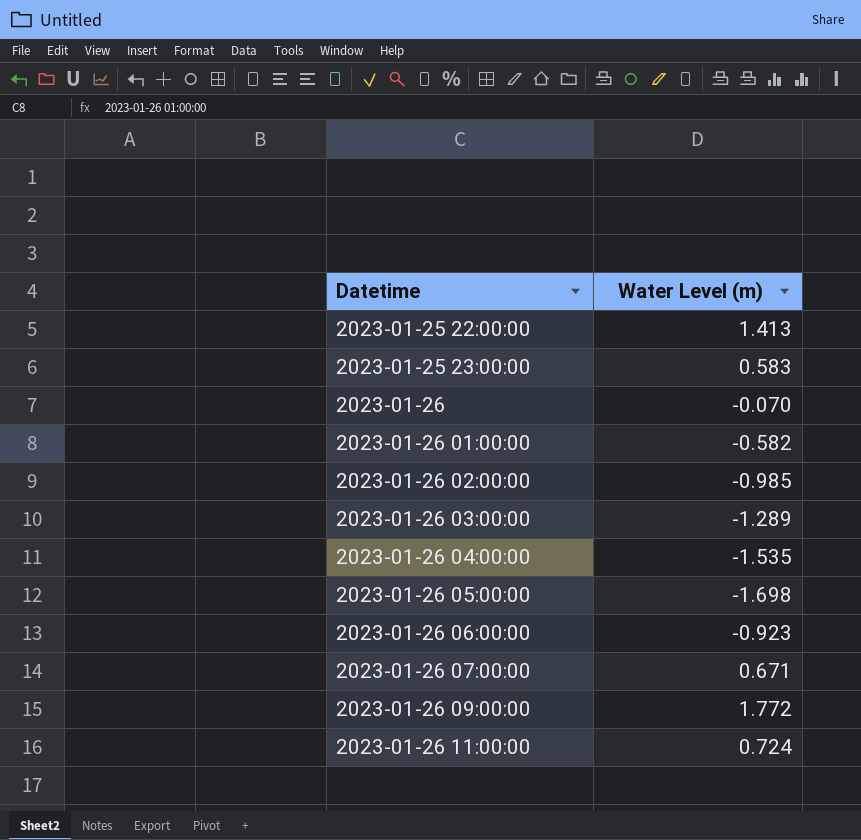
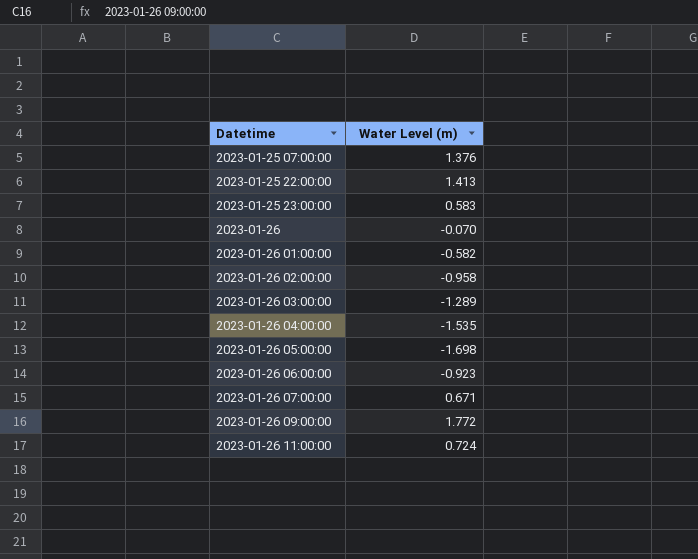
row 2023-01-25 07:00:00: none -> 1.376
2023-01-26 02:00:00 | Water Level (m): -0.985 -> -0.958

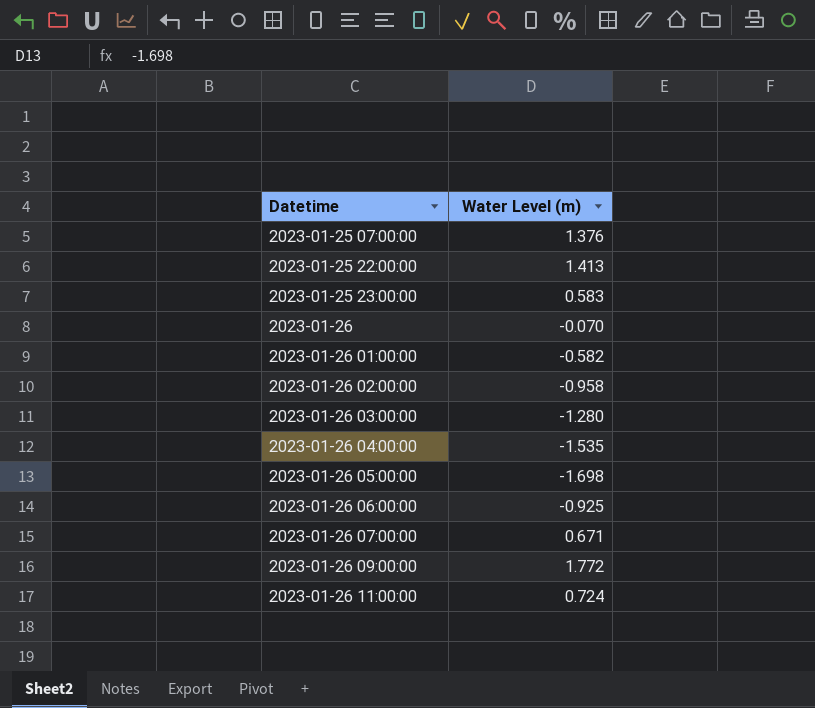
2023-01-26 03:00:00 | Water Level (m): -1.289 -> -1.280
2023-01-26 06:00:00 | Water Level (m): -0.923 -> -0.925

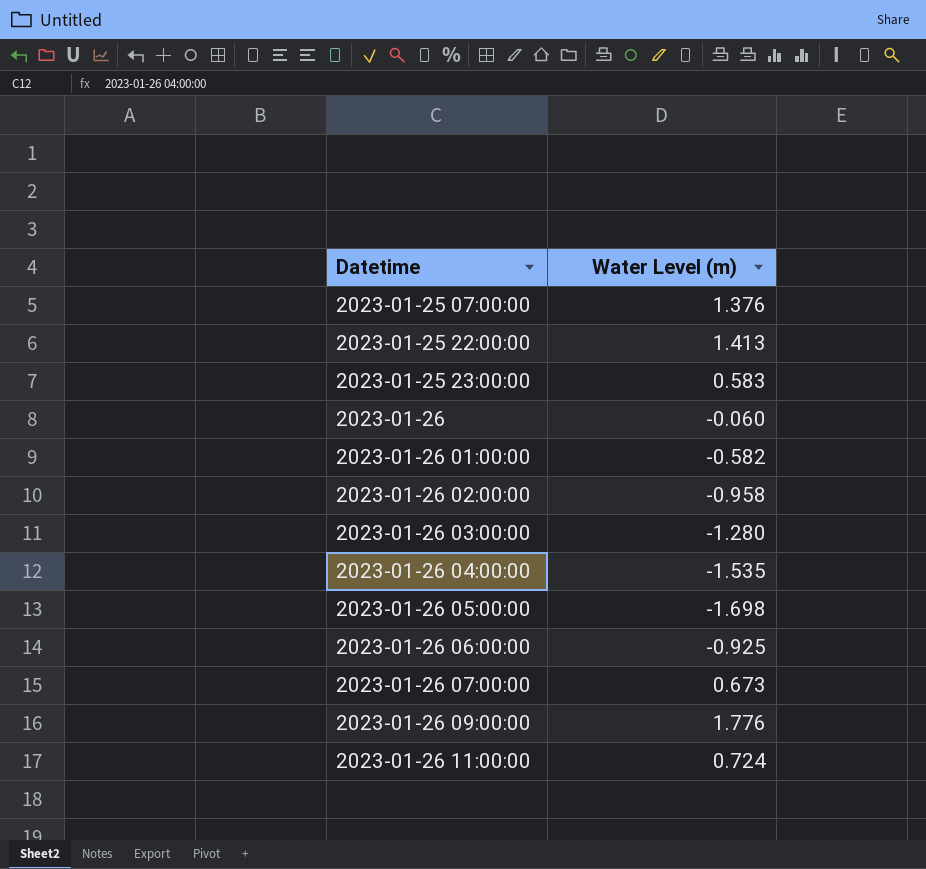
2023-01-26 | Water Level (m): -0.070 -> -0.060
2023-01-26 07:00:00 | Water Level (m): 0.671 -> 0.673
2023-01-26 09:00:00 | Water Level (m): 1.772 -> 1.776

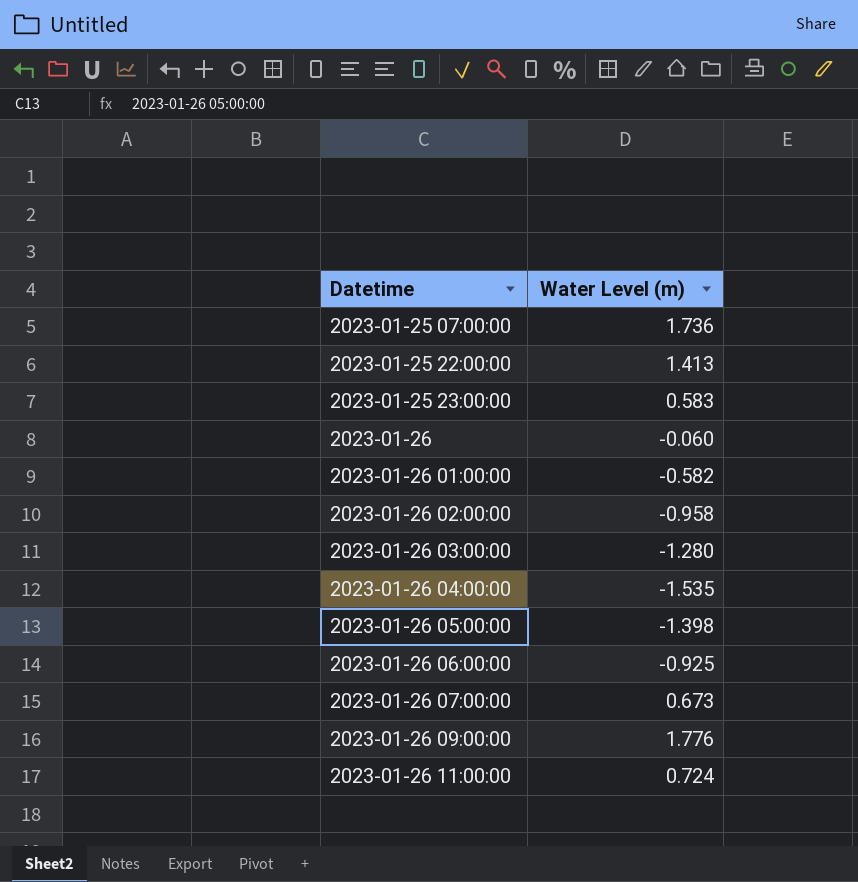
2023-01-25 07:00:00 | Water Level (m): 1.376 -> 1.736
2023-01-26 05:00:00 | Water Level (m): -1.698 -> -1.398

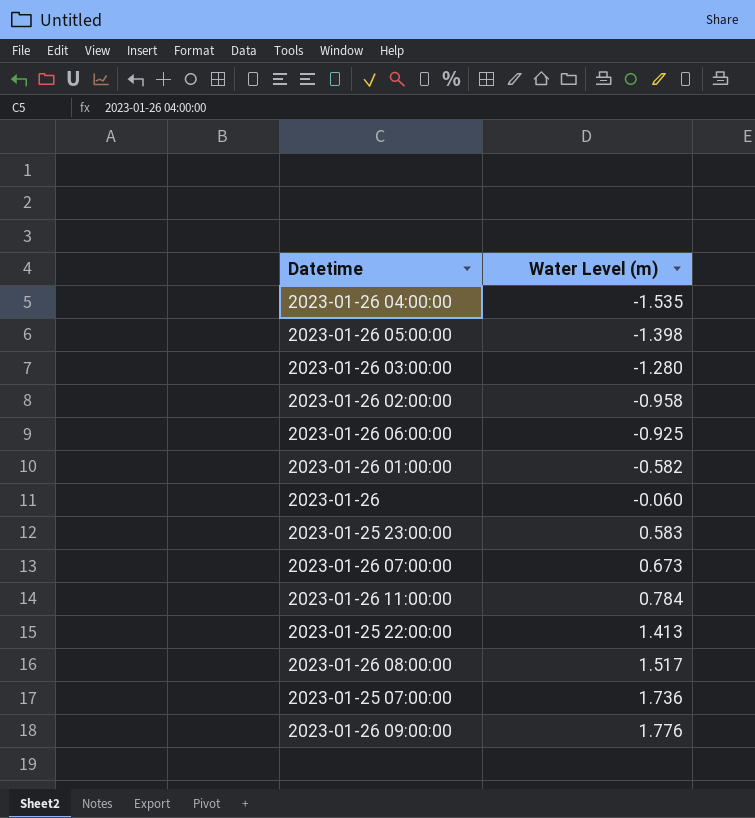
row order: Datetime ascending -> Water Level (m) ascending
2023-01-26 11:00:00 | Water Level (m): 0.724 -> 0.784
row 2023-01-26 08:00:00: none -> 1.517

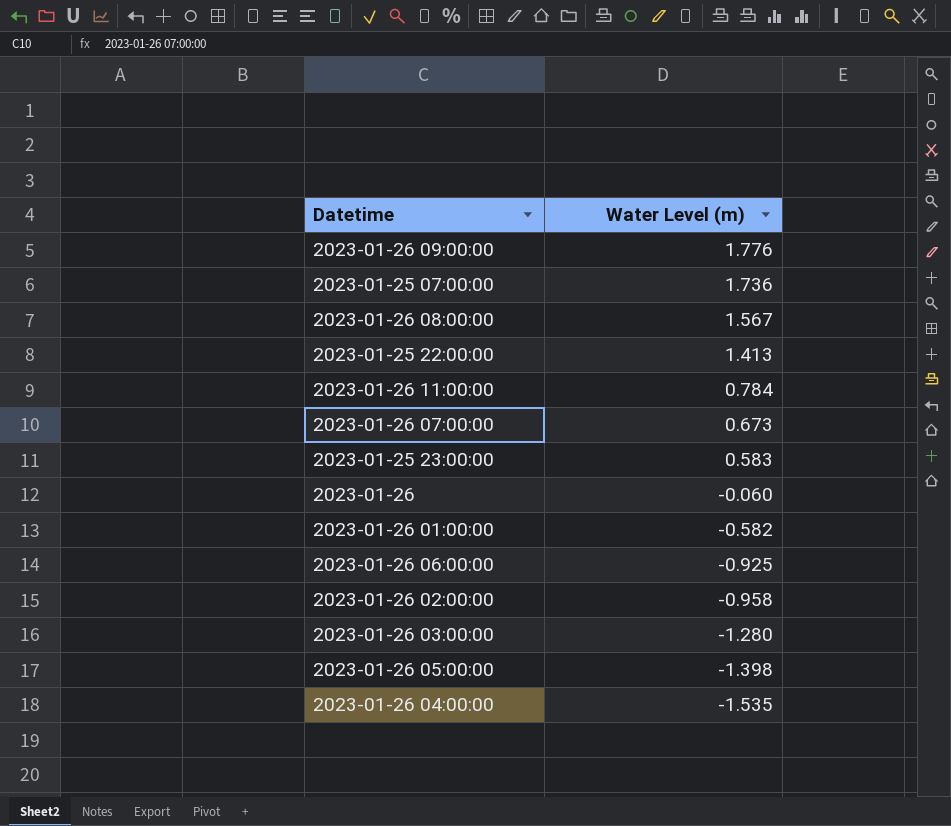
row order: Water Level (m) ascending -> Water Level (m) descending
2023-01-26 08:00:00 | Water Level (m): 1.517 -> 1.567

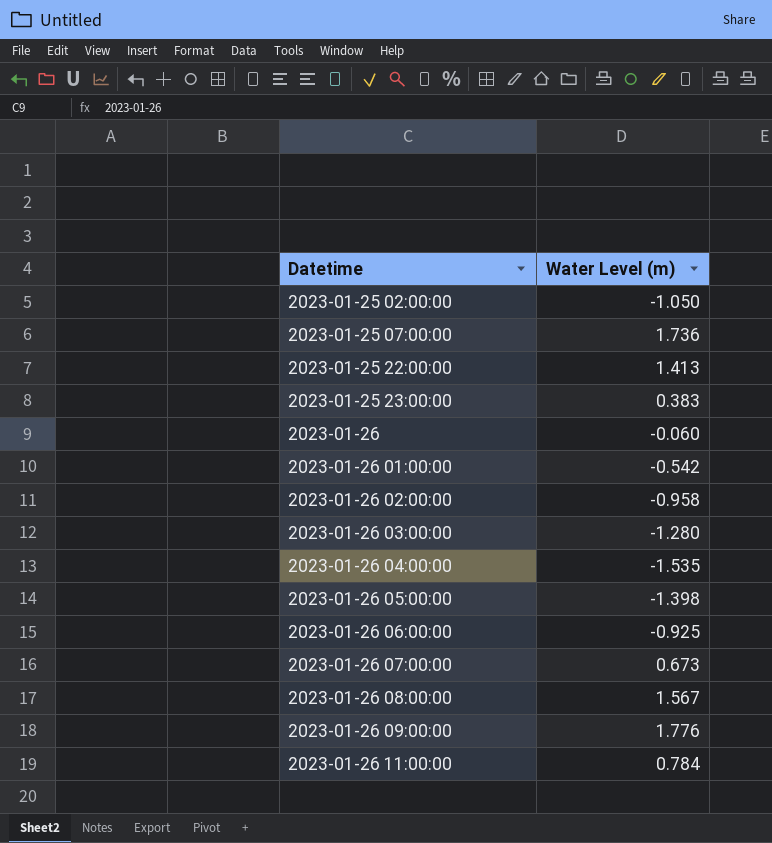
row order: Water Level (m) descending -> Datetime ascending
row 2023-01-25 02:00:00: none -> -1.050
2023-01-25 23:00:00 | Water Level (m): 0.583 -> 0.383
2023-01-26 01:00:00 | Water Level (m): -0.582 -> -0.542

